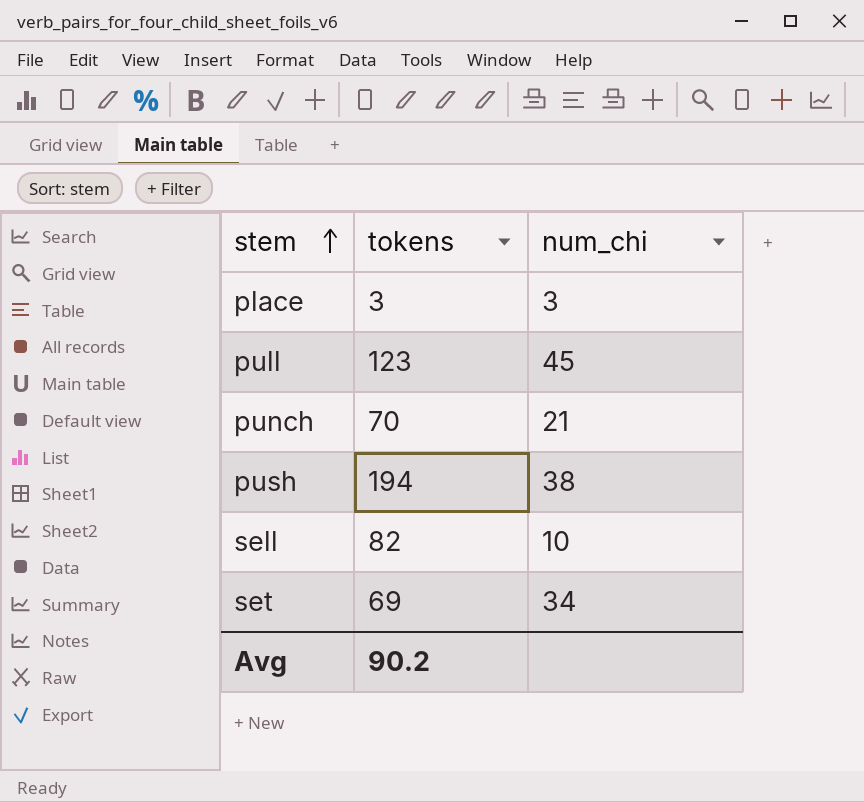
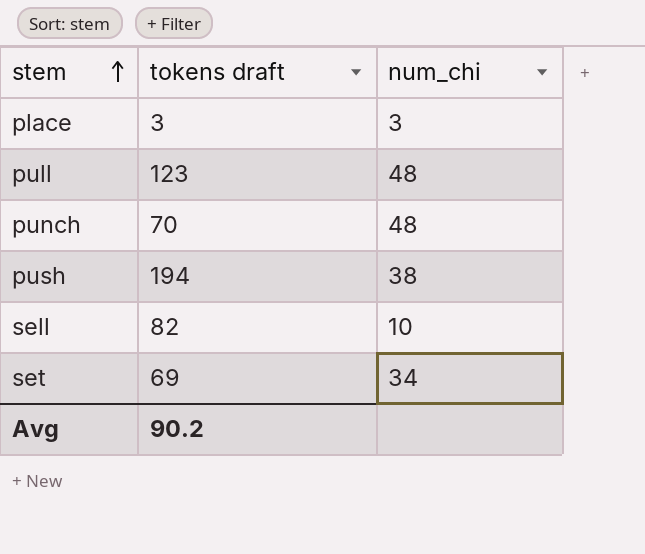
column name: tokens -> tokens draft
pull | num_chi: 45 -> 48
punch | num_chi: 21 -> 48

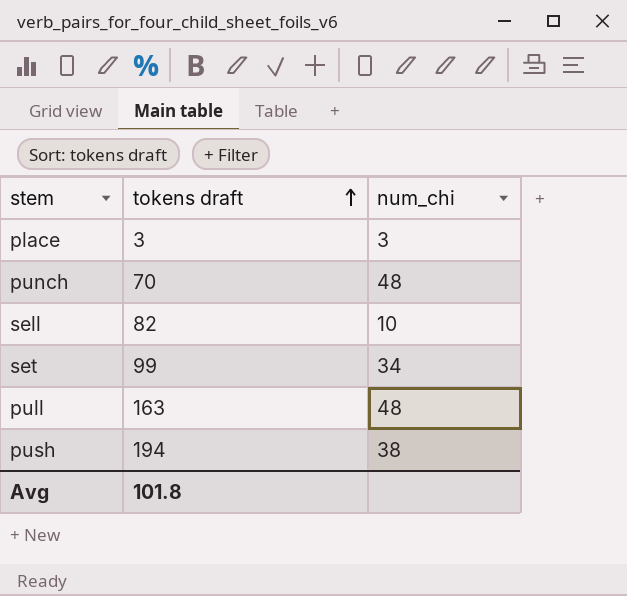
row order: stem ascending -> tokens draft ascending
set | tokens draft: 69 -> 99
pull | tokens draft: 123 -> 163
Avg | tokens draft: 90.2 -> 101.8

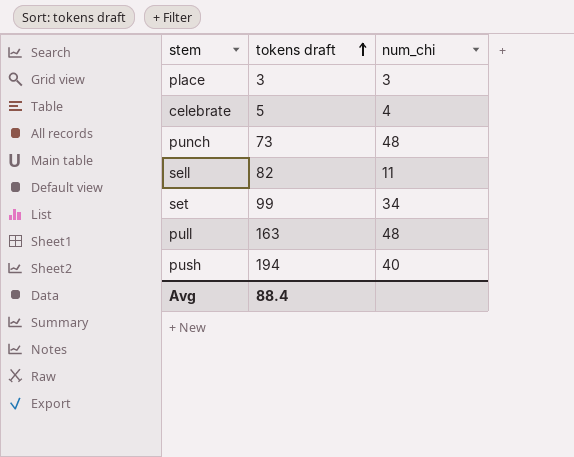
row celebrate: none -> 5 | 4
punch | tokens draft: 70 -> 73
sell | num_chi: 10 -> 11
push | num_chi: 38 -> 40
Avg | tokens draft: 101.8 -> 88.4

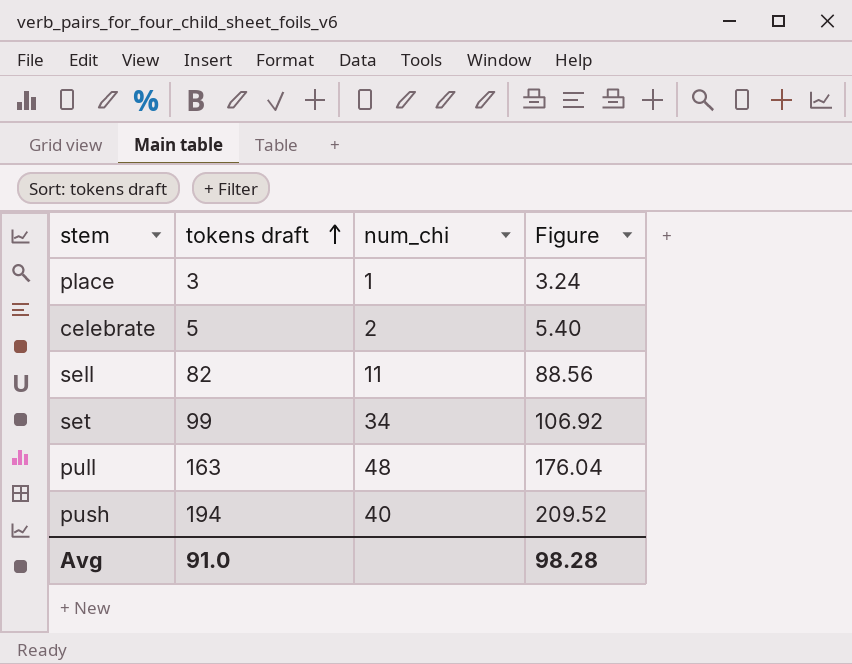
column Figure | formula: none -> [tokens draft] * 1.08
row punch: 73 | 48 -> none
place | num_chi: 3 -> 1
celebrate | num_chi: 4 -> 2
Avg | tokens draft: 88.4 -> 91.0

